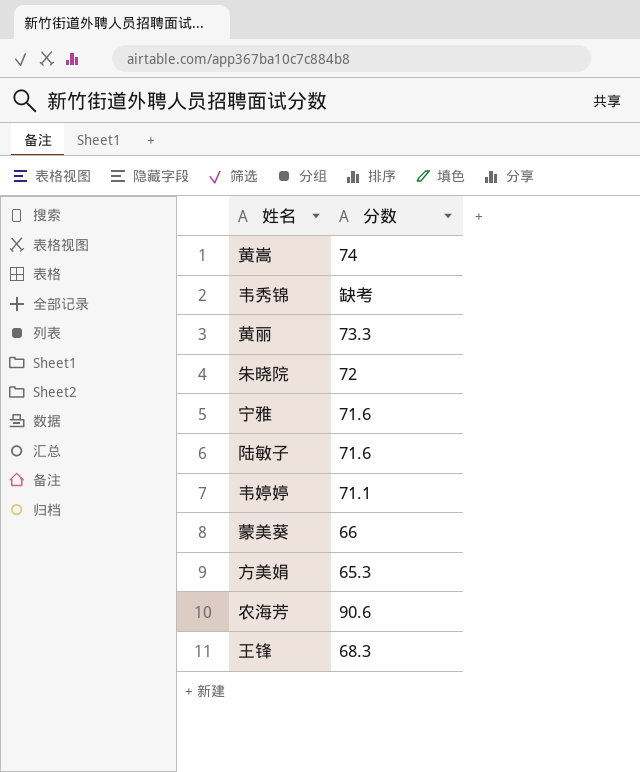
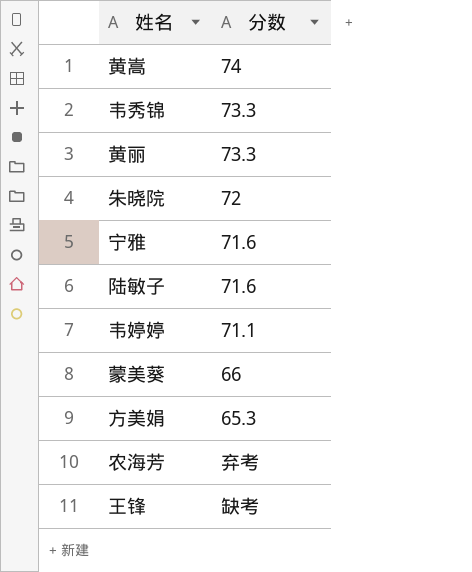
韦秀锦 | 分数: 缺考 -> 73.3
农海芳 | 分数: 90.6 -> 弃考
王锋 | 分数: 68.3 -> 缺考

